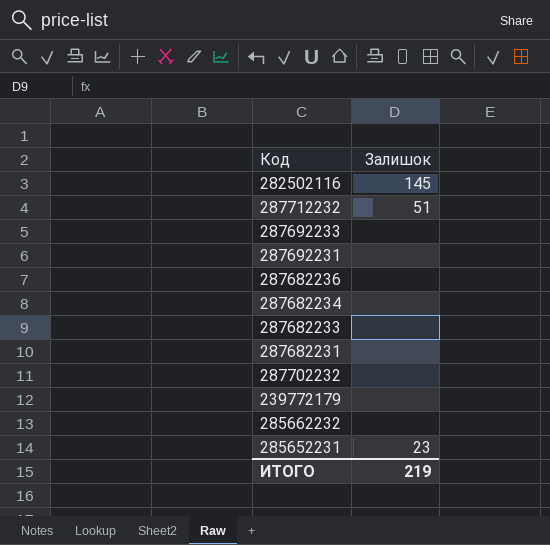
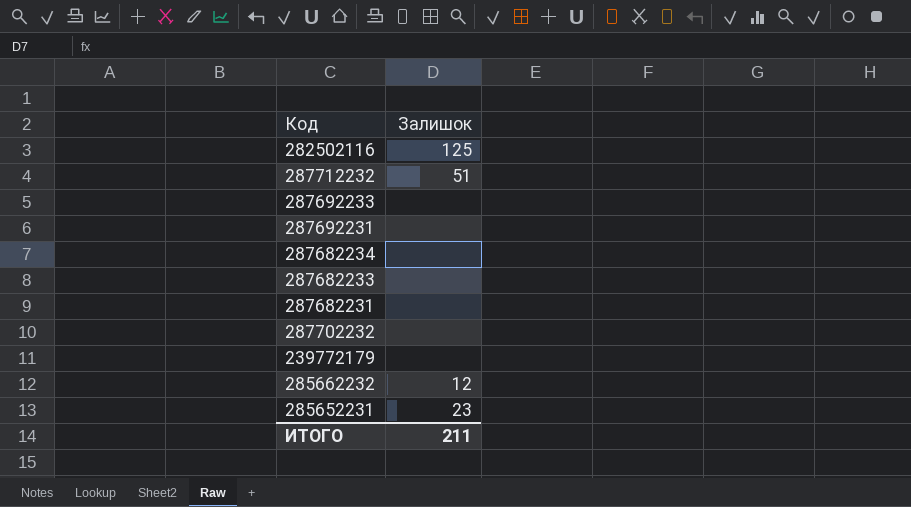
row 287682236: none -> none
282502116 | Залишок: 145 -> 125
285662232 | Залишок: none -> 12
ИТОГО | Залишок: 219 -> 211

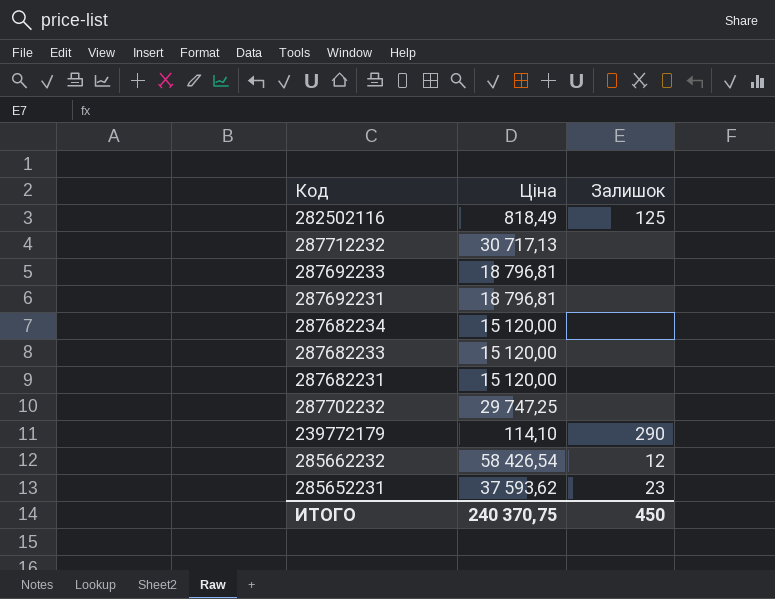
column Ціна | position: none -> 2
287712232 | Залишок: 51 -> none
239772179 | Залишок: none -> 290
ИТОГО | Залишок: 211 -> 450

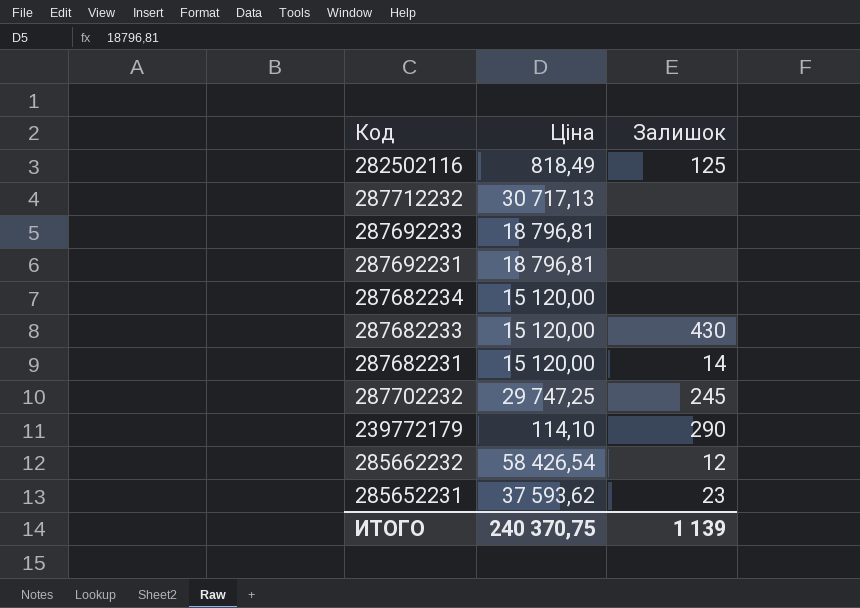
287682233 | Залишок: none -> 430
287682231 | Залишок: none -> 14
287702232 | Залишок: none -> 245
ИТОГО | Залишок: 450 -> 1 139

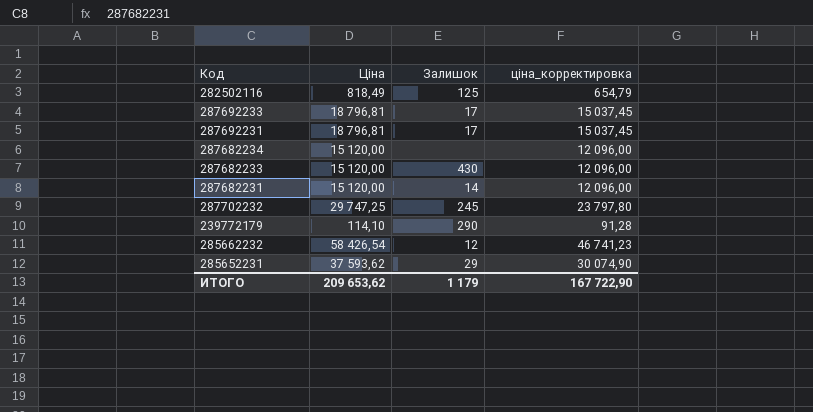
column ціна_корректировка | formula: none -> [Ціна] * 0,8
row 287712232: 30 717,13 | none -> none
287692233 | Залишок: none -> 17
287692231 | Залишок: none -> 17
285652231 | Залишок: 23 -> 29
ИТОГО | Ціна: 240 370,75 -> 209 653,62
ИТОГО | Залишок: 1 139 -> 1 179

